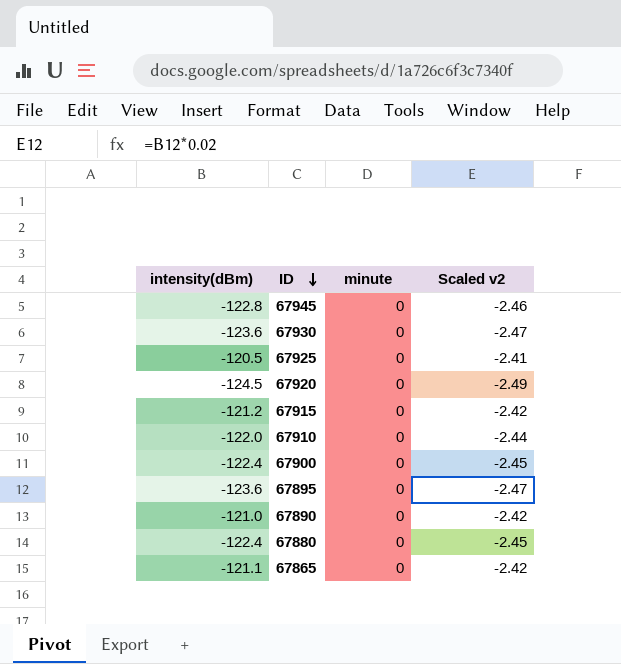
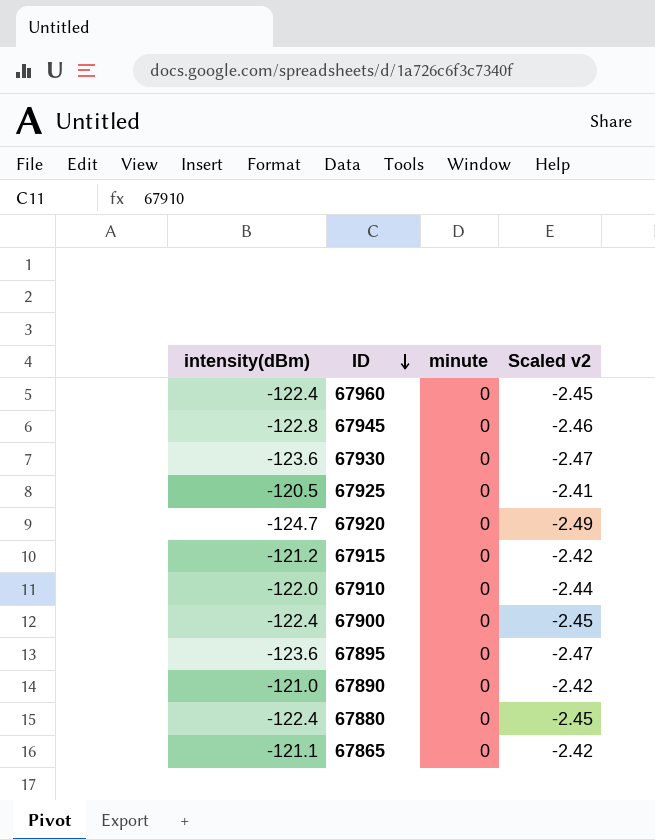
row 67960: none -> -122.4 | 0 | -2.45
67920 | intensity(dBm): -124.5 -> -124.7

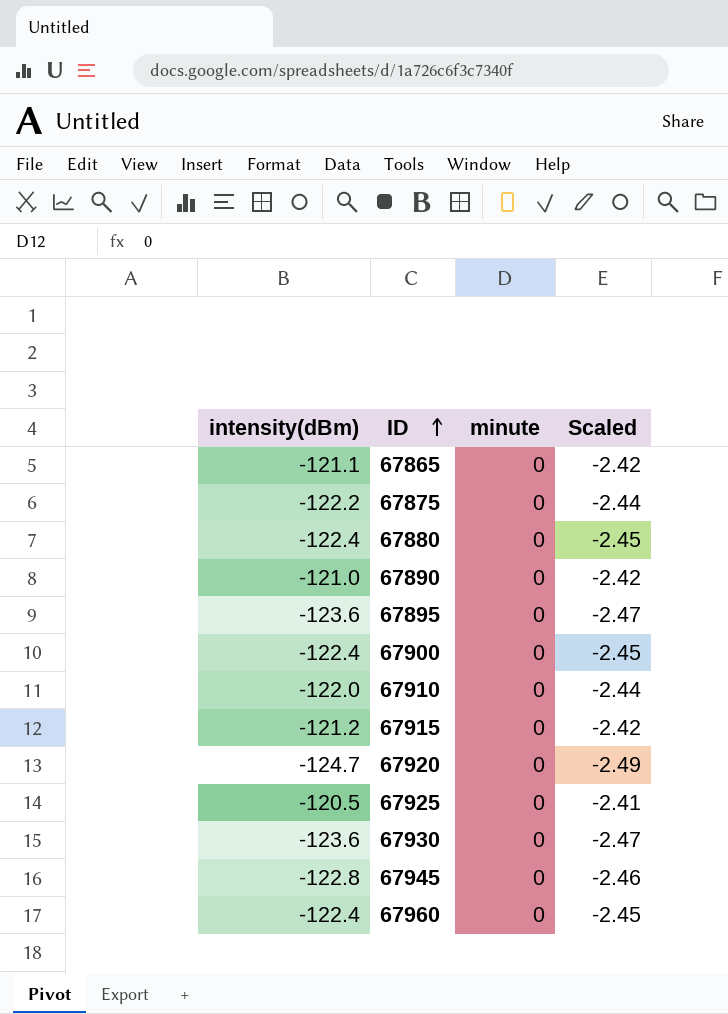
row order: ID descending -> ID ascending
column name: Scaled v2 -> Scaled
row 67875: none -> -122.2 | 0 | -2.44

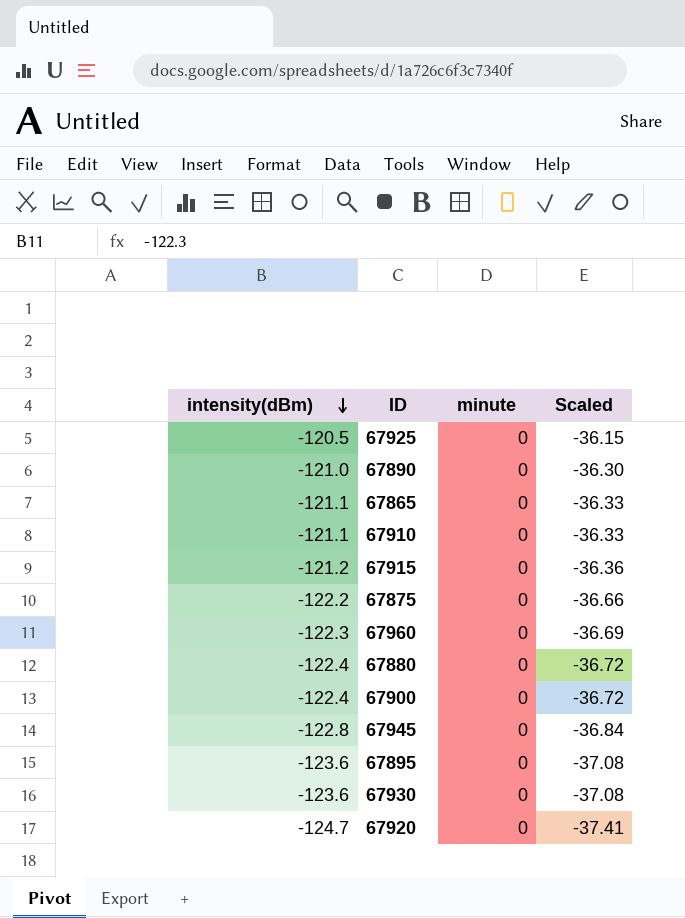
row order: ID ascending -> intensity(dBm) descending
column Scaled | formula: [intensity(dBm)] * 0.02 -> [intensity(dBm)] * 0.3
67910 | intensity(dBm): -122.0 -> -121.1
67960 | intensity(dBm): -122.4 -> -122.3

